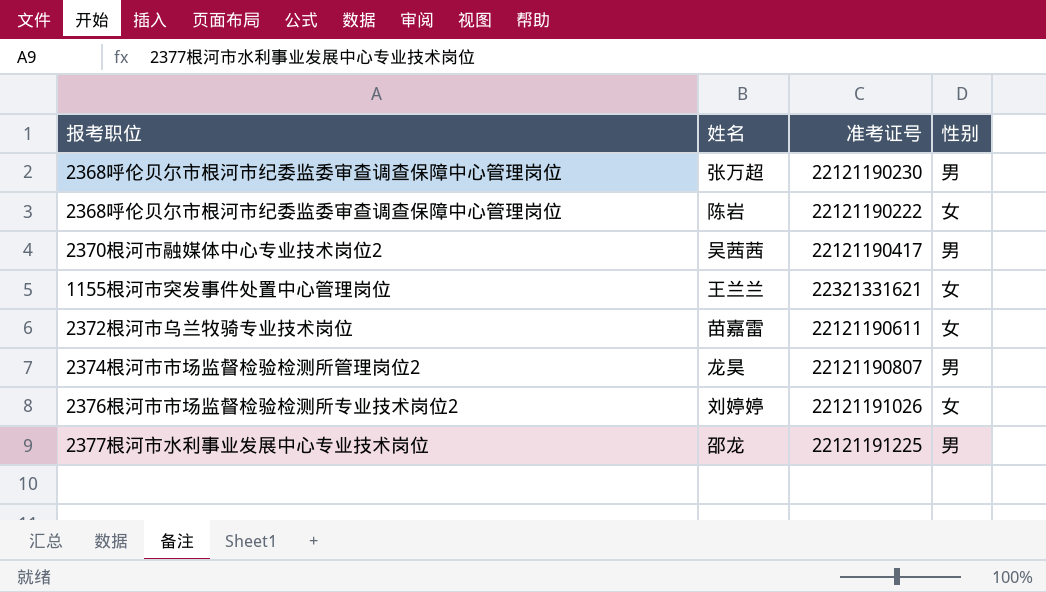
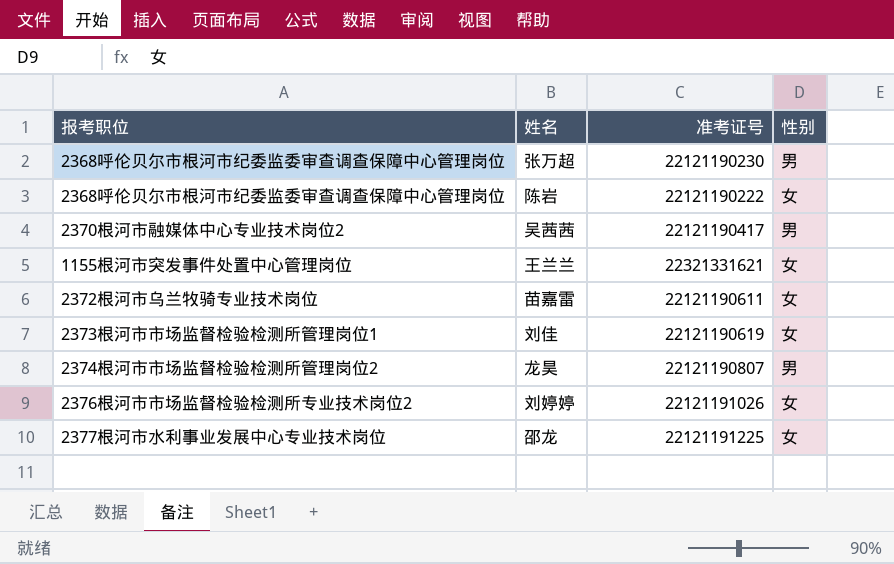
row 刘佳: none -> 2373根河市市场监督检验检测所管理岗位1 | 22121190619 | 女
邵龙 | 性别: 男 -> 女

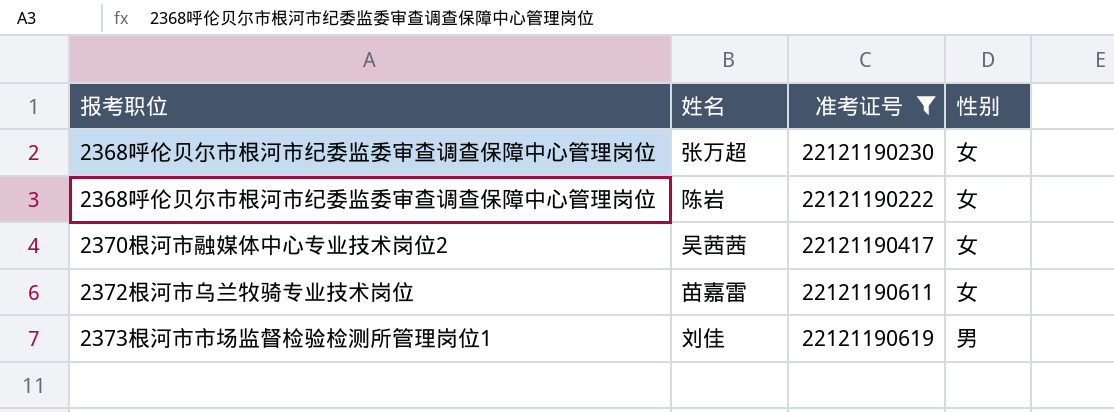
filter: none -> 准考证号 <= 22121190619
张万超 | 性别: 男 -> 女
吴茜茜 | 性别: 男 -> 女
刘佳 | 性别: 女 -> 男

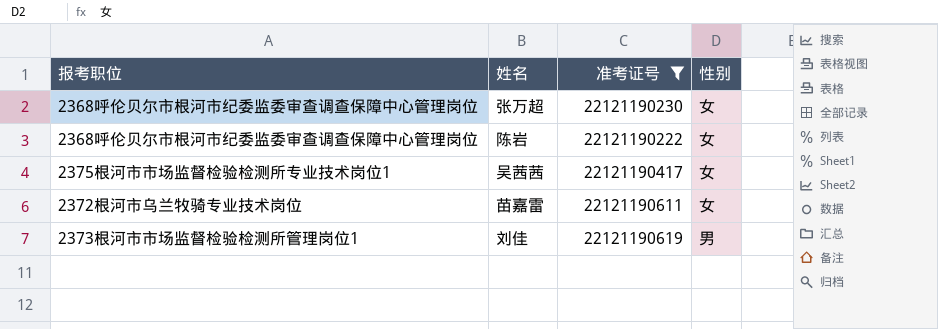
吴茜茜 | 报考职位: 2370根河市融媒体中心专业技术岗位2 -> 2375根河市市场监督检验检测所专业技术岗位1

